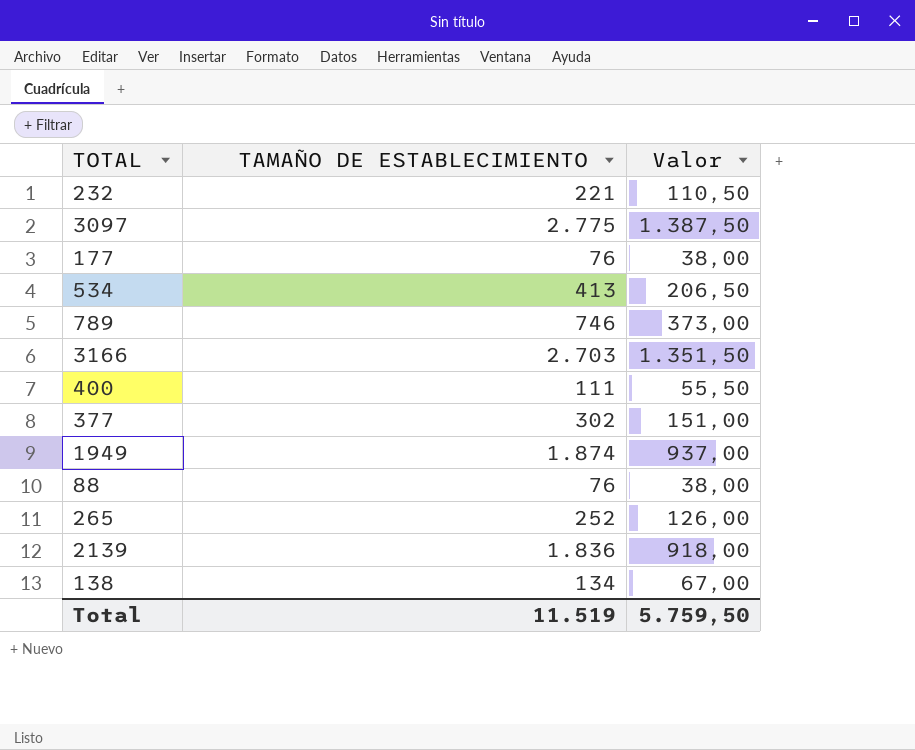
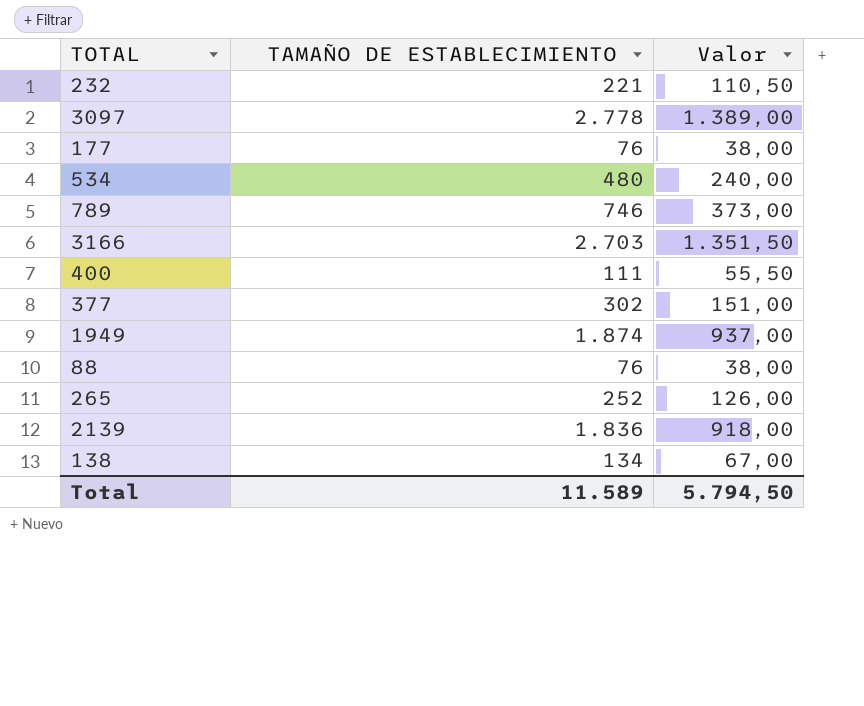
3097 | TAMAÑO DE ESTABLECIMIENTO: 2.775 -> 2.778
3097 | Valor: 1.387,50 -> 1.389,00
534 | TAMAÑO DE ESTABLECIMIENTO: 413 -> 480
534 | Valor: 206,50 -> 240,00
Total | TAMAÑO DE ESTABLECIMIENTO: 11.519 -> 11.589
Total | Valor: 5.759,50 -> 5.794,50

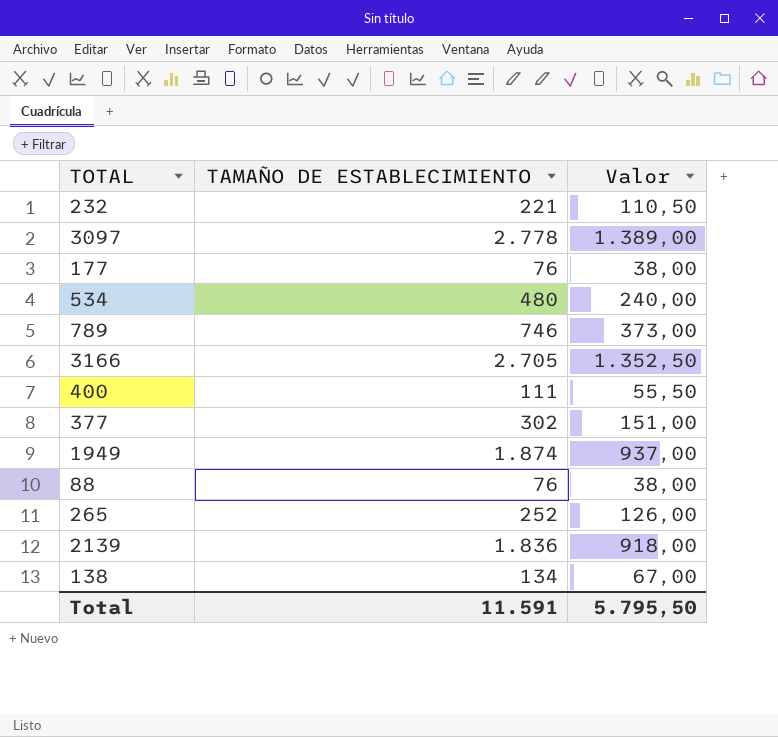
3166 | TAMAÑO DE ESTABLECIMIENTO: 2.703 -> 2.705
3166 | Valor: 1.351,50 -> 1.352,50
Total | TAMAÑO DE ESTABLECIMIENTO: 11.589 -> 11.591
Total | Valor: 5.794,50 -> 5.795,50

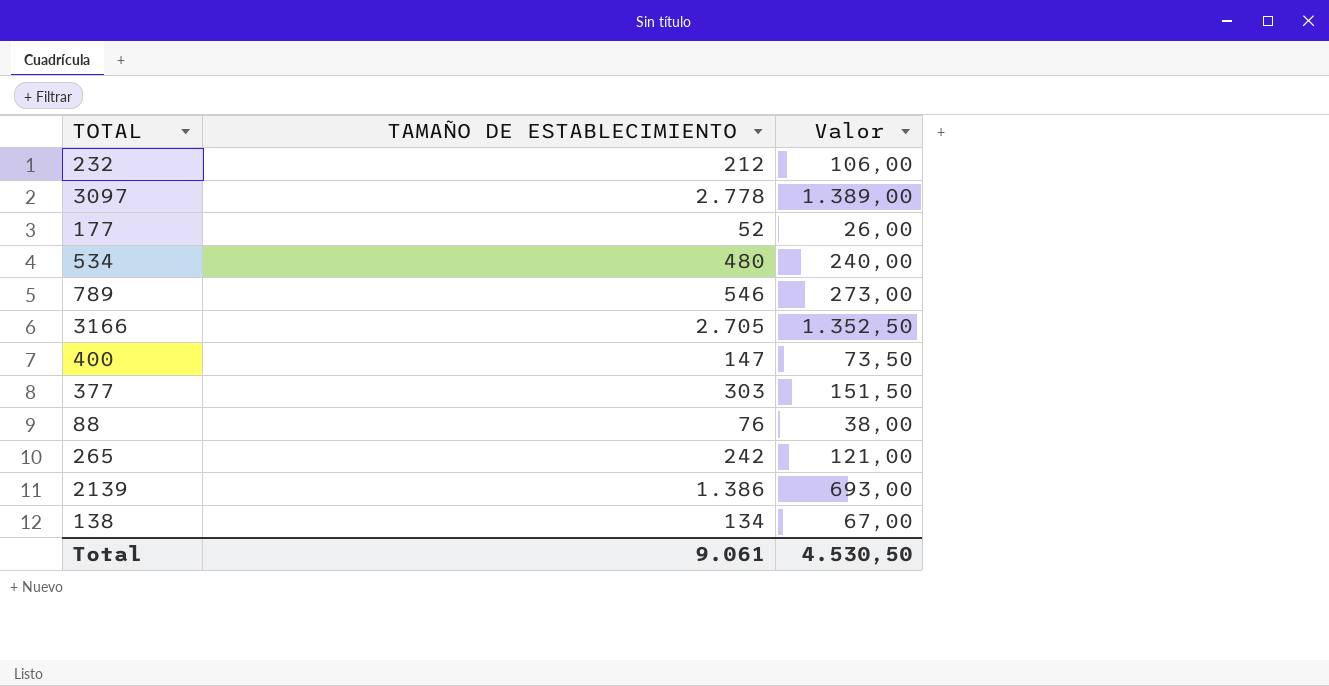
row 1949: 1.874 | 937,00 -> none
232 | TAMAÑO DE ESTABLECIMIENTO: 221 -> 212
232 | Valor: 110,50 -> 106,00
177 | TAMAÑO DE ESTABLECIMIENTO: 76 -> 52
177 | Valor: 38,00 -> 26,00
789 | TAMAÑO DE ESTABLECIMIENTO: 746 -> 546
789 | Valor: 373,00 -> 273,00
400 | TAMAÑO DE ESTABLECIMIENTO: 111 -> 147
400 | Valor: 55,50 -> 73,50
377 | TAMAÑO DE ESTABLECIMIENTO: 302 -> 303
377 | Valor: 151,00 -> 151,50
265 | TAMAÑO DE ESTABLECIMIENTO: 252 -> 242
265 | Valor: 126,00 -> 121,00
2139 | TAMAÑO DE ESTABLECIMIENTO: 1.836 -> 1.386
2139 | Valor: 918,00 -> 693,00
Total | TAMAÑO DE ESTABLECIMIENTO: 11.591 -> 9.061
Total | Valor: 5.795,50 -> 4.530,50

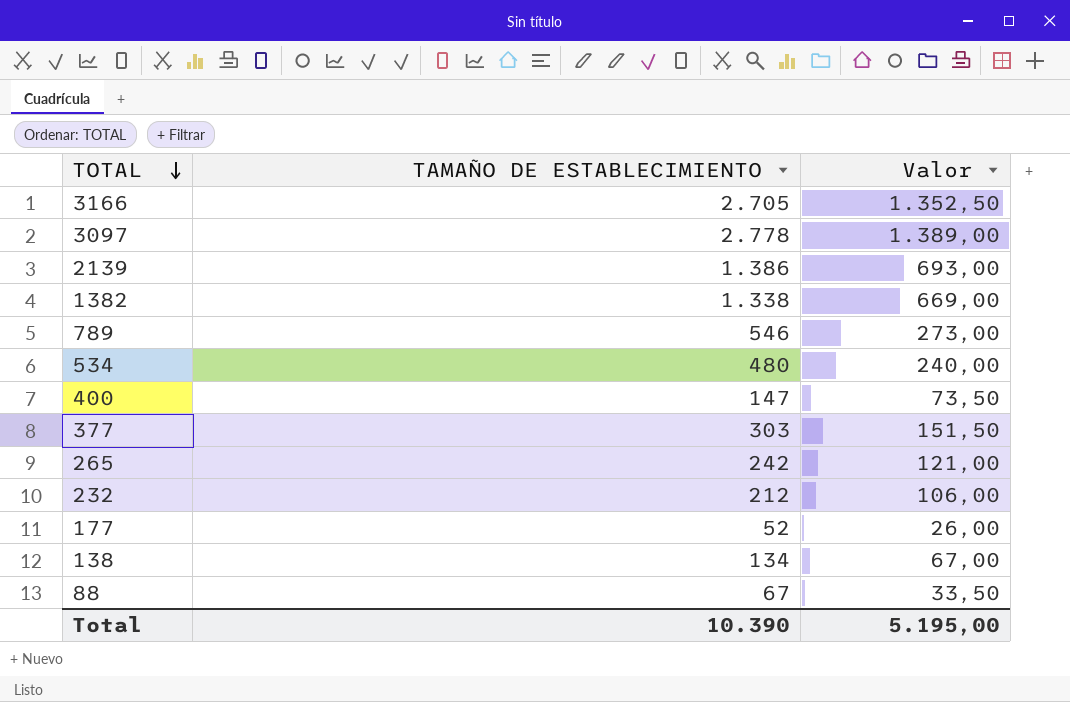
row order: none -> TOTAL descending
row 1382: none -> 1.338 | 669,00
88 | TAMAÑO DE ESTABLECIMIENTO: 76 -> 67
88 | Valor: 38,00 -> 33,50
Total | TAMAÑO DE ESTABLECIMIENTO: 9.061 -> 10.390
Total | Valor: 4.530,50 -> 5.195,00

